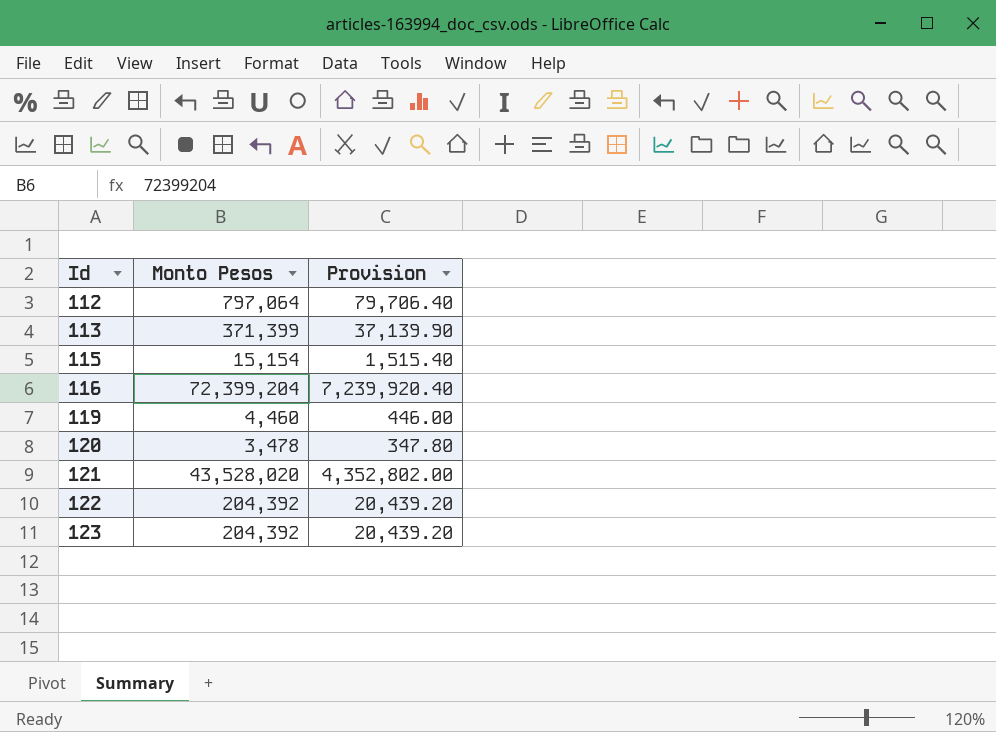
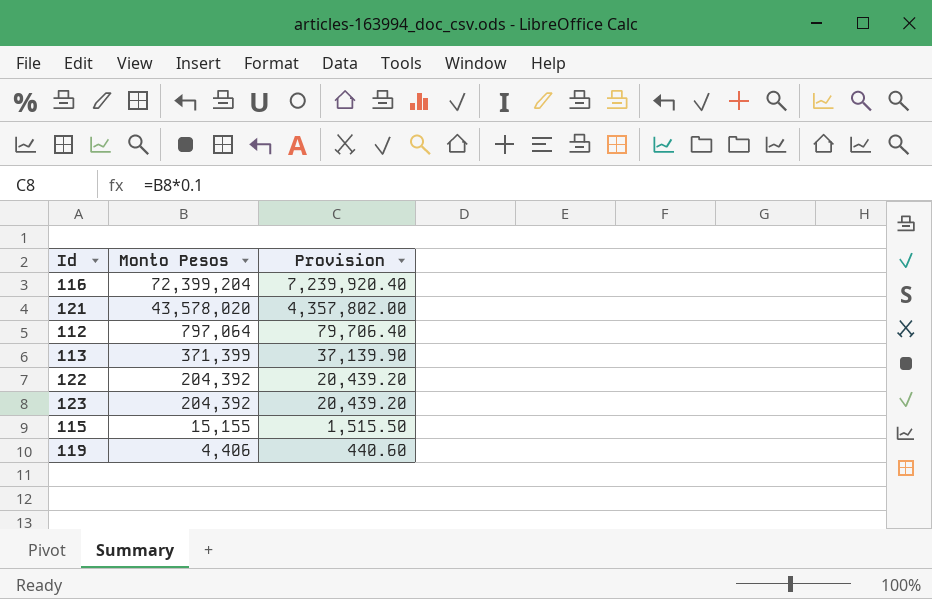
row order: Id ascending -> Monto Pesos descending
row 120: 3,478 | 347.80 -> none
121 | Monto Pesos: 43,528,020 -> 43,578,020
121 | Provision: 4,352,802.00 -> 4,357,802.00
115 | Monto Pesos: 15,154 -> 15,155
115 | Provision: 1,515.40 -> 1,515.50
119 | Monto Pesos: 4,460 -> 4,406
119 | Provision: 446.00 -> 440.60

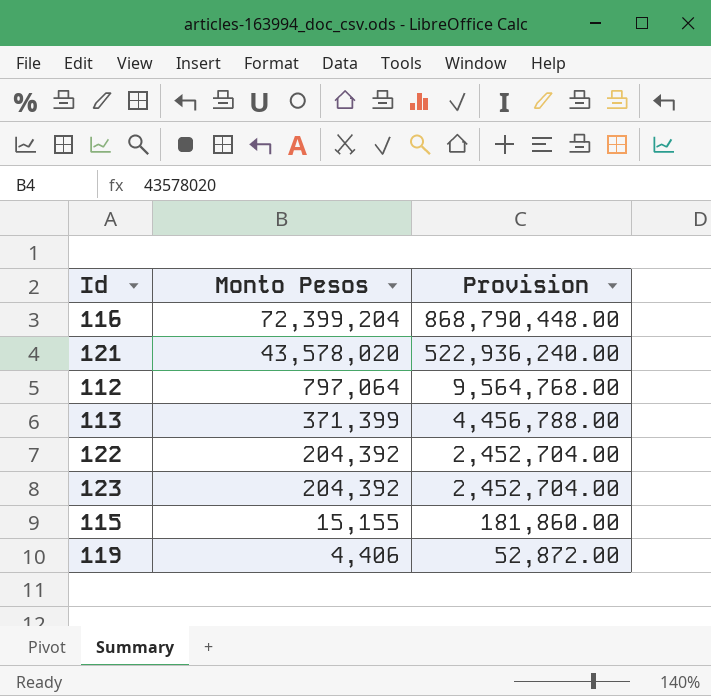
column Provision | formula: [Monto Pesos] * 0.1 -> [Monto Pesos] * 12

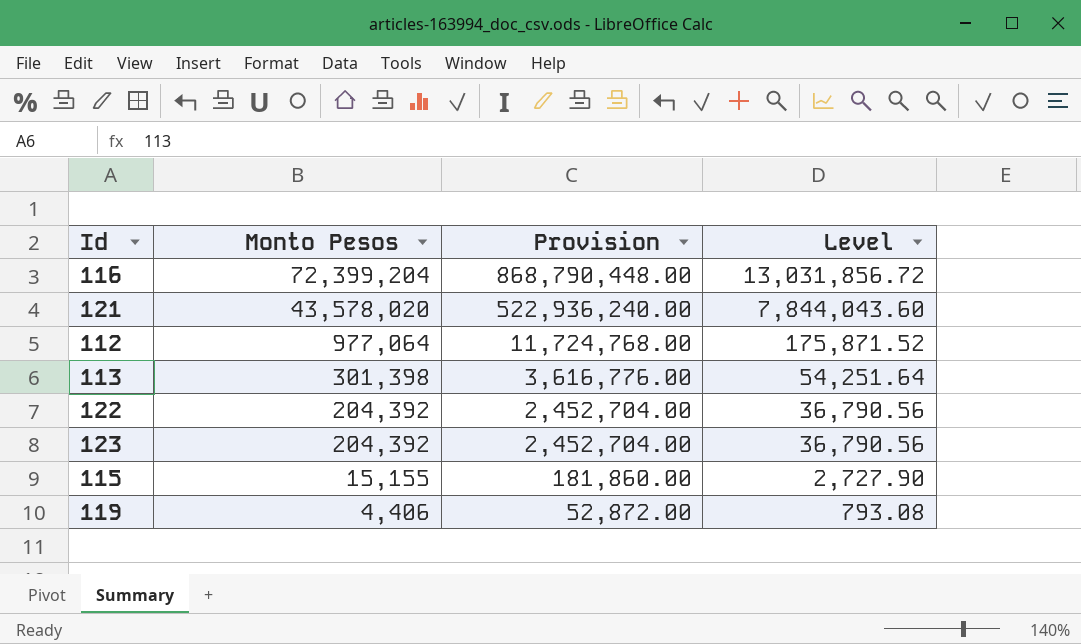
column Level | formula: none -> [Monto Pesos] * 0.18
112 | Monto Pesos: 797,064 -> 977,064
112 | Provision: 9,564,768.00 -> 11,724,768.00
113 | Monto Pesos: 371,399 -> 301,398
113 | Provision: 4,456,788.00 -> 3,616,776.00

